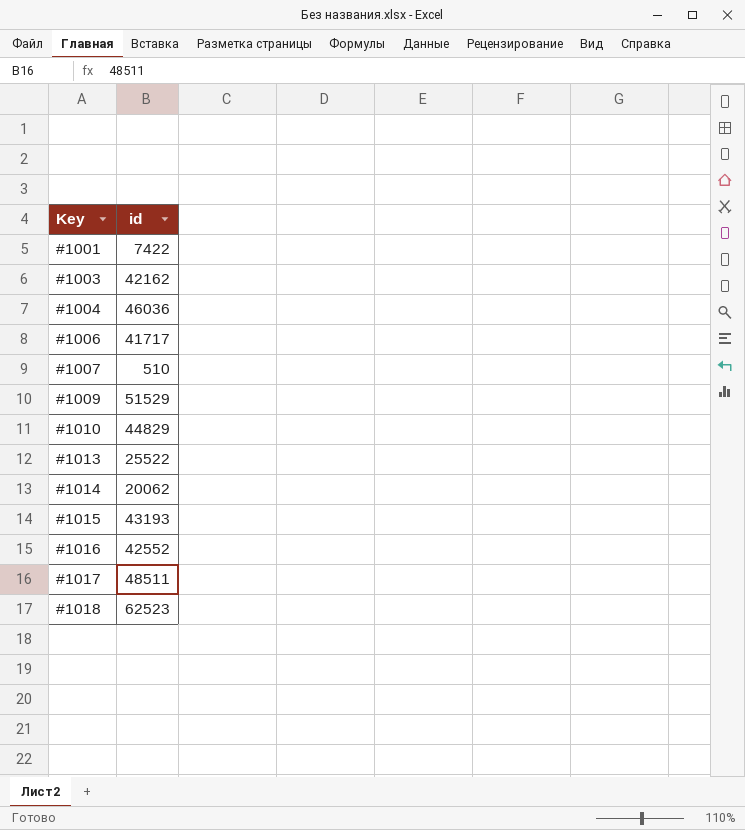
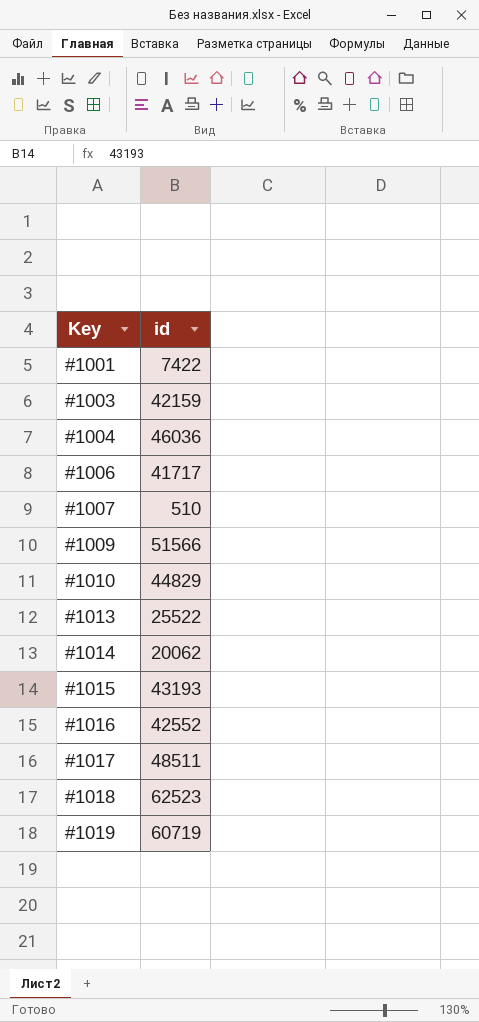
#1003 | id: 42162 -> 42159
#1009 | id: 51529 -> 51566
row #1019: none -> 60719

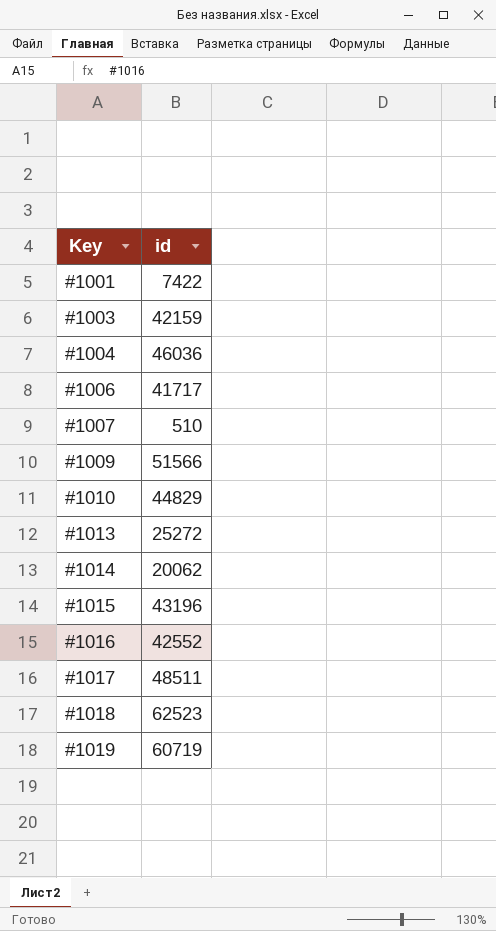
#1013 | id: 25522 -> 25272
#1015 | id: 43193 -> 43196

